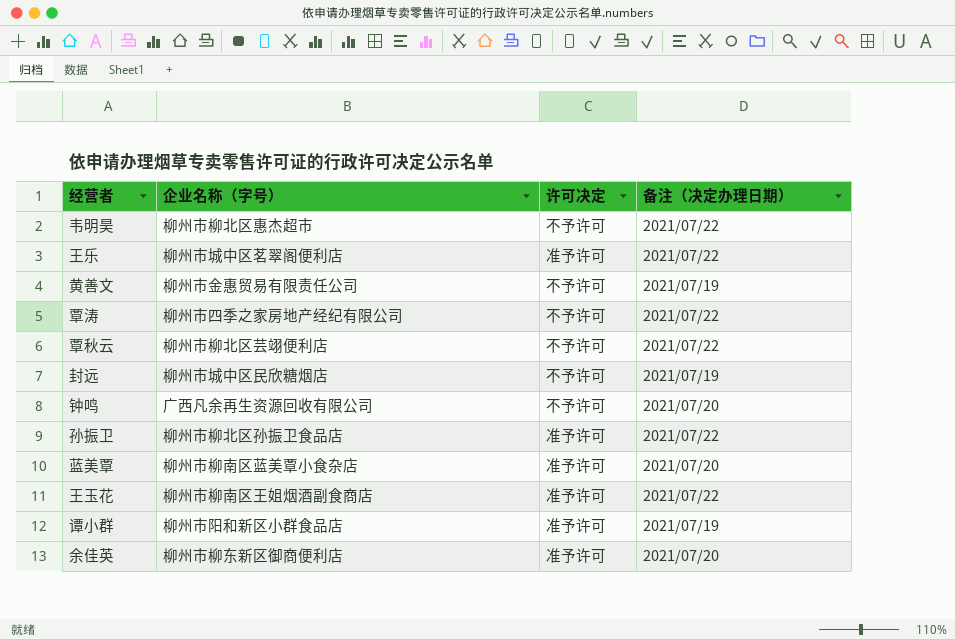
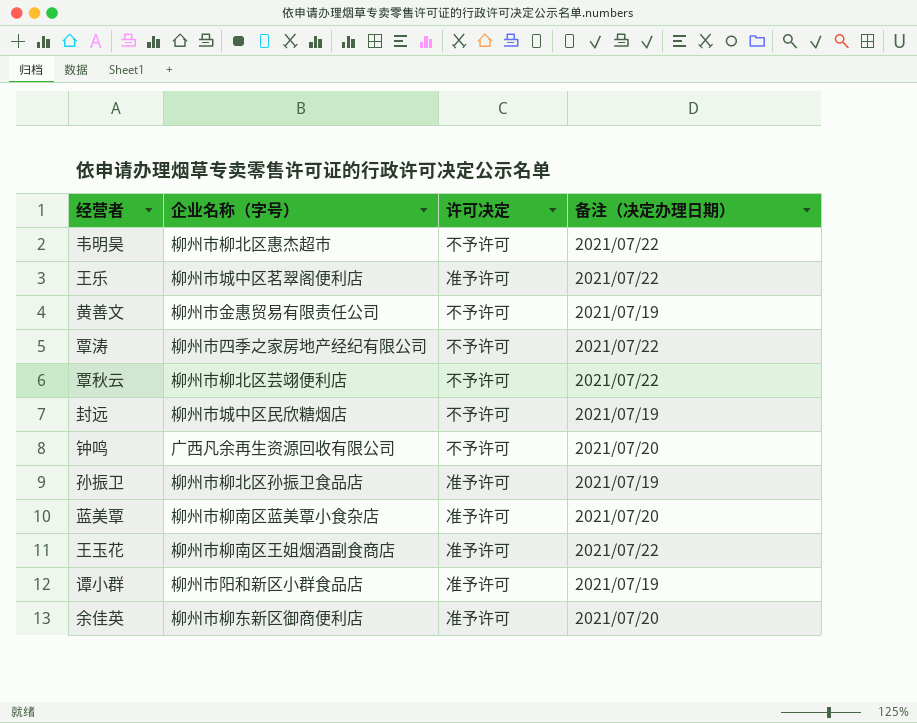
孙振卫 | 备注（决定办理日期）: 2021/07/22 -> 2021/07/19

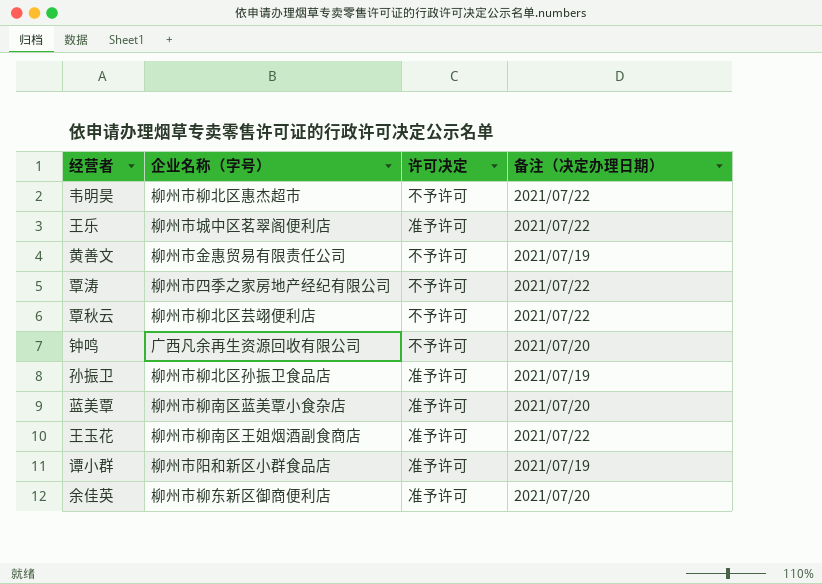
row 封远: 柳州市城中区民欣糖烟店 | 不予许可 | 2021/07/19 -> none

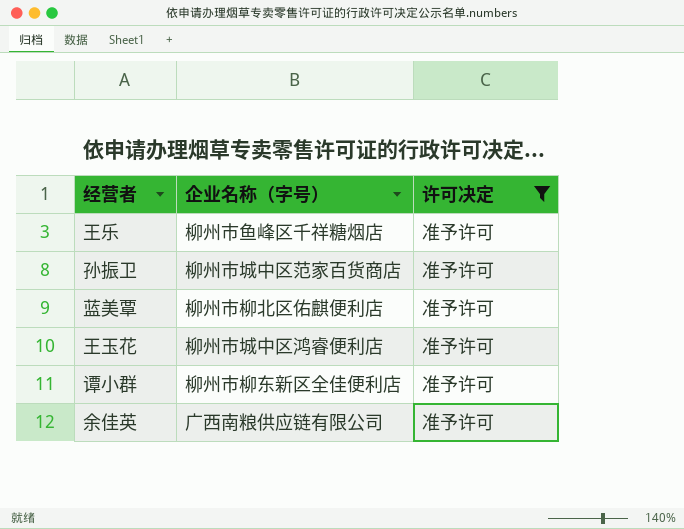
filter: none -> 许可决定 = 准予许可
column 备注（决定办理日期） | position: 4 -> none
王乐 | 企业名称（字号）: 柳州市城中区茗翠阁便利店 -> 柳州市鱼峰区千祥糖烟店
孙振卫 | 企业名称（字号）: 柳州市柳北区孙振卫食品店 -> 柳州市城中区范家百货商店
蓝美覃 | 企业名称（字号）: 柳州市柳南区蓝美覃小食杂店 -> 柳州市柳北区佑麒便利店
王玉花 | 企业名称（字号）: 柳州市柳南区王姐烟酒副食商店 -> 柳州市城中区鸿睿便利店
谭小群 | 企业名称（字号）: 柳州市阳和新区小群食品店 -> 柳州市柳东新区全佳便利店
余佳英 | 企业名称（字号）: 柳州市柳东新区御商便利店 -> 广西南粮供应链有限公司

